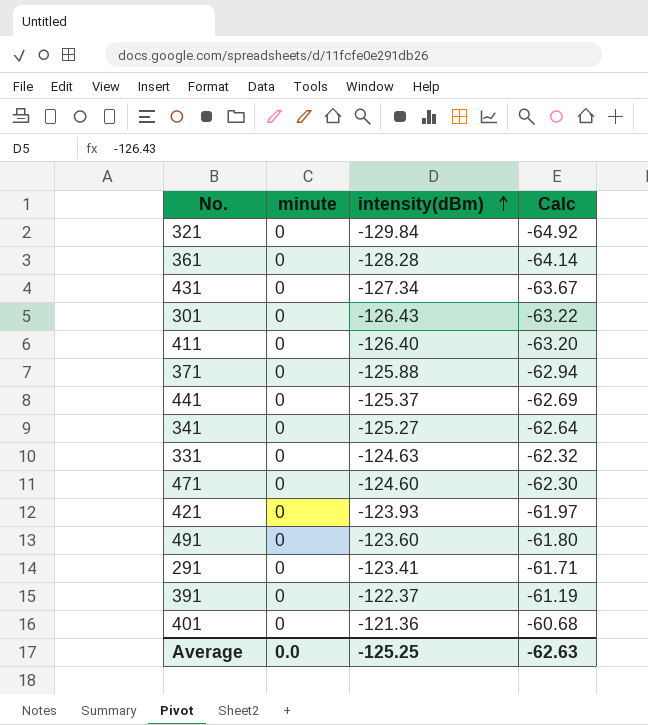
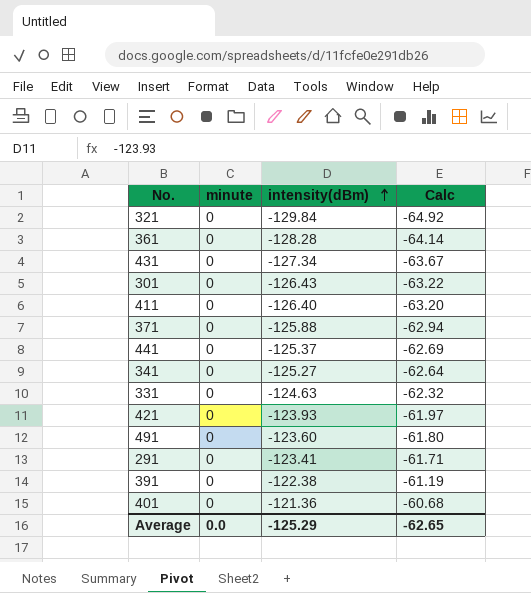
row 471: 0 | -124.60 | -62.30 -> none
391 | intensity(dBm): -122.37 -> -122.38
Average | intensity(dBm): -125.25 -> -125.29
Average | Calc: -62.63 -> -62.65

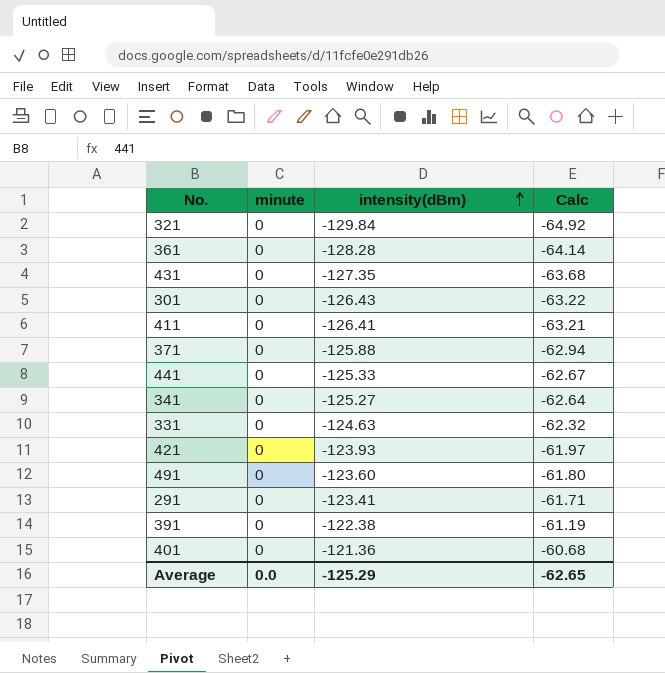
431 | intensity(dBm): -127.34 -> -127.35
431 | Calc: -63.67 -> -63.68
411 | intensity(dBm): -126.40 -> -126.41
411 | Calc: -63.20 -> -63.21
441 | intensity(dBm): -125.37 -> -125.33
441 | Calc: -62.69 -> -62.67

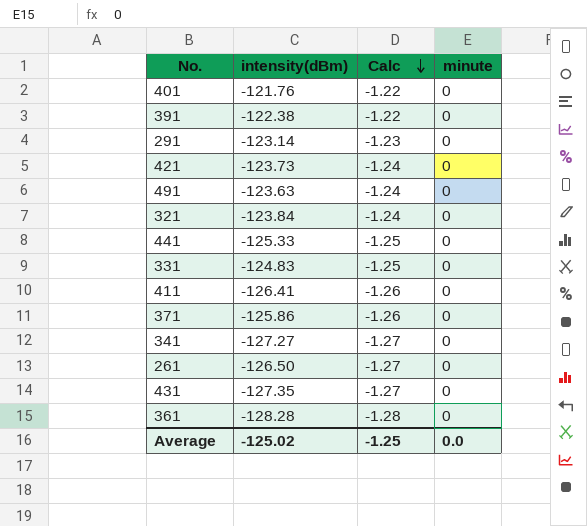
row order: intensity(dBm) ascending -> Calc descending
column Calc | formula: [intensity(dBm)] * 0.5 -> [intensity(dBm)] * 0.01
column minute | position: 2 -> 4
row 301: 0 | -126.43 | -63.22 -> none
401 | intensity(dBm): -121.36 -> -121.76
291 | intensity(dBm): -123.41 -> -123.14
421 | intensity(dBm): -123.93 -> -123.73
491 | intensity(dBm): -123.60 -> -123.63
321 | intensity(dBm): -129.84 -> -123.84
331 | intensity(dBm): -124.63 -> -124.83
371 | intensity(dBm): -125.88 -> -125.86
341 | intensity(dBm): -125.27 -> -127.27
row 261: none -> -126.50 | -1.27 | 0
Average | intensity(dBm): -125.29 -> -125.02
Average | Calc: -62.65 -> -1.25

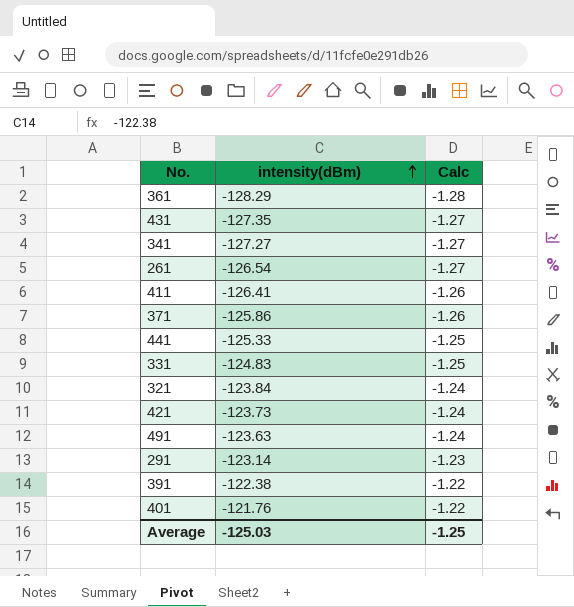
row order: Calc descending -> intensity(dBm) ascending
column minute | position: 4 -> none
361 | intensity(dBm): -128.28 -> -128.29
261 | intensity(dBm): -126.50 -> -126.54
Average | intensity(dBm): -125.02 -> -125.03

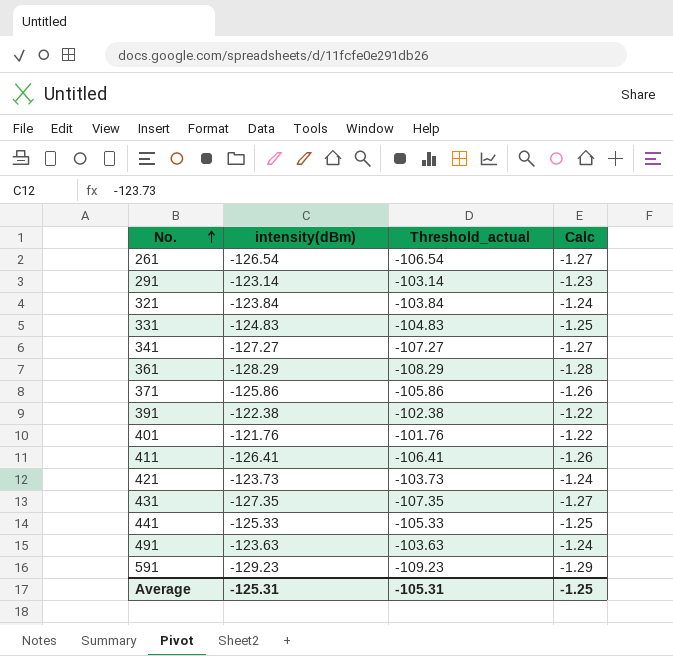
row order: intensity(dBm) ascending -> No. ascending
column Threshold_actual | formula: none -> [intensity(dBm)] + 20
row 591: none -> -129.23 | -109.23 | -1.29
Average | intensity(dBm): -125.03 -> -125.31

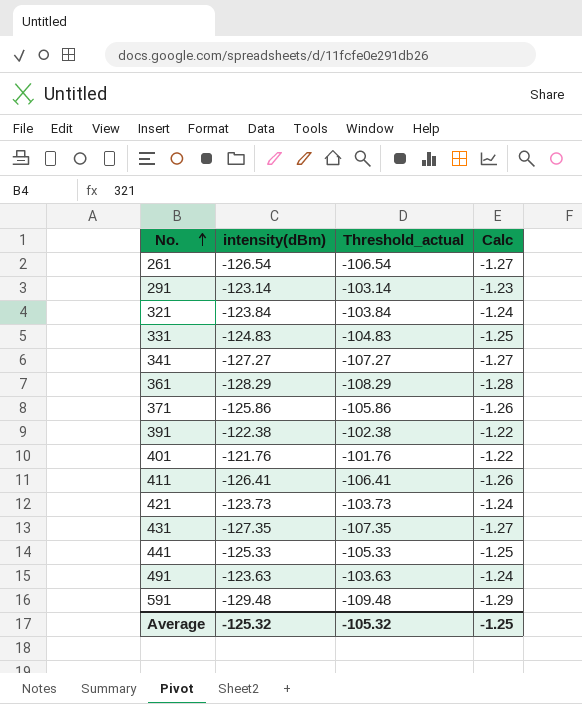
591 | intensity(dBm): -129.23 -> -129.48
591 | Threshold_actual: -109.23 -> -109.48
Average | intensity(dBm): -125.31 -> -125.32
Average | Threshold_actual: -105.31 -> -105.32

